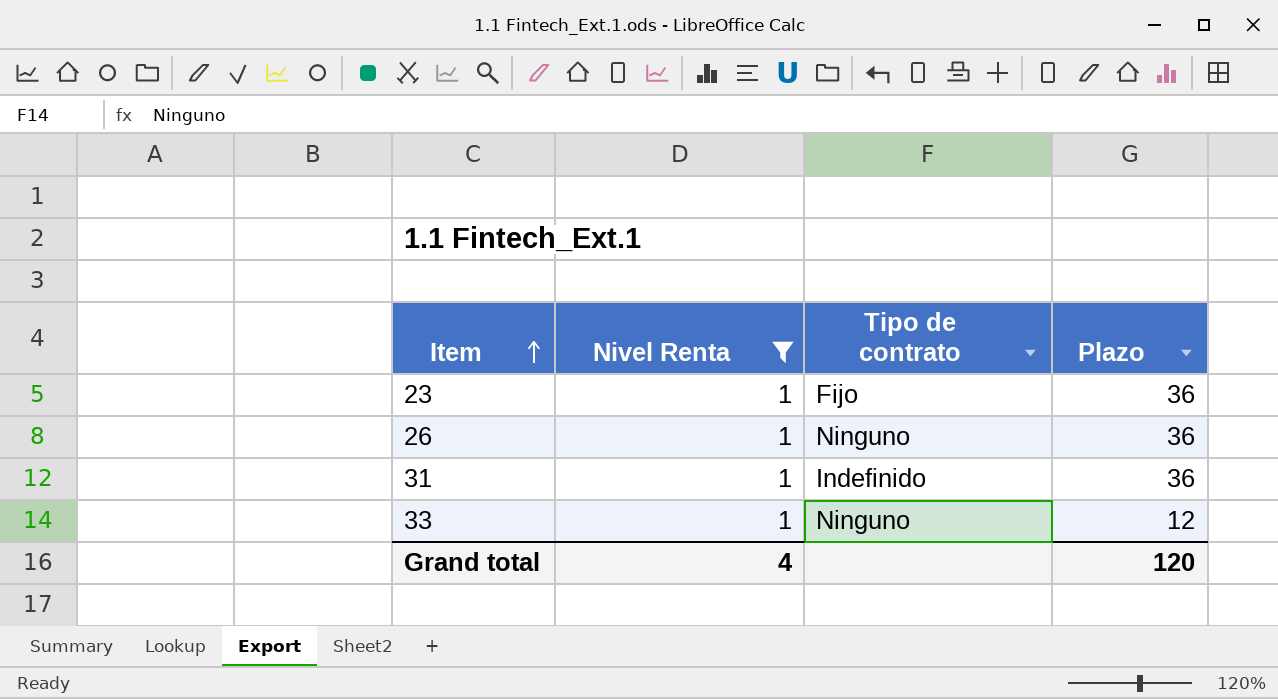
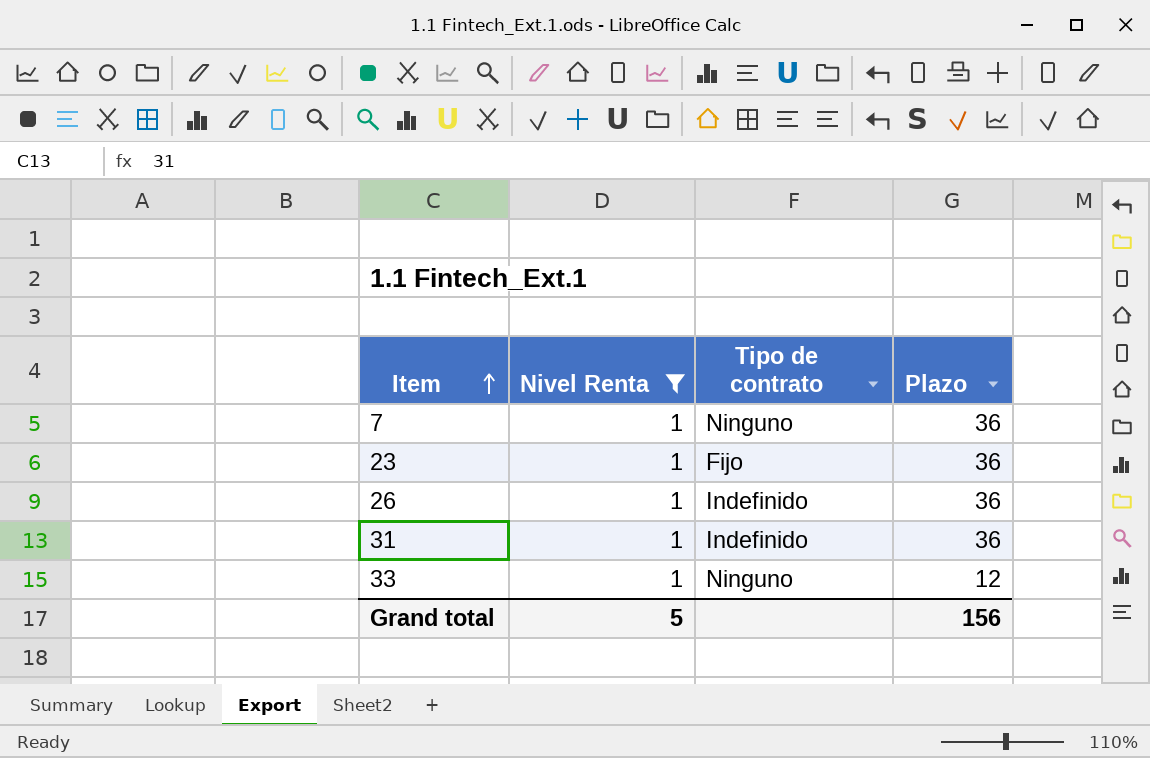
row 7: none -> 1 | Ninguno | 36
26 | Tipo de contrato: Ninguno -> Indefinido
Grand total | Nivel Renta: 4 -> 5
Grand total | Plazo: 120 -> 156

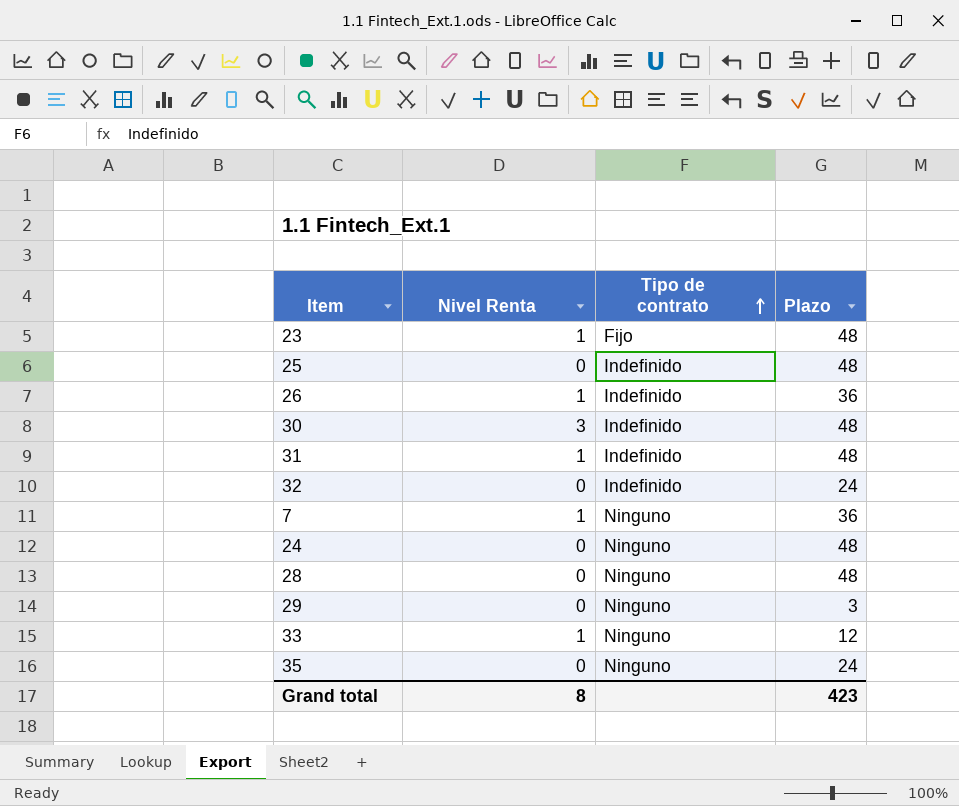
filter: Nivel Renta = 1 -> none
row order: Item ascending -> Tipo de contrato ascending
23 | Plazo: 36 -> 48
31 | Plazo: 36 -> 48
Grand total | Nivel Renta: 5 -> 8
Grand total | Plazo: 156 -> 423

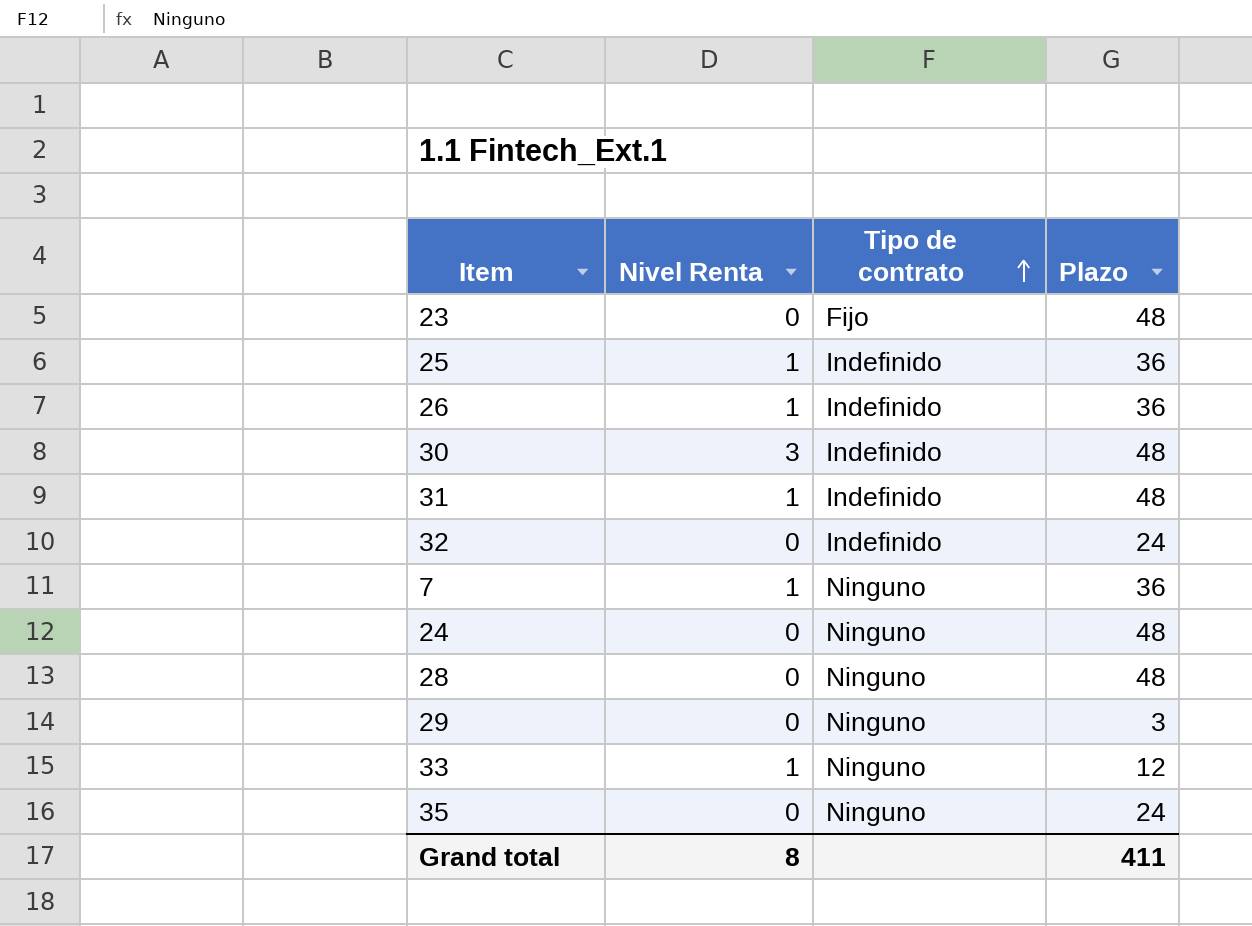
23 | Nivel Renta: 1 -> 0
25 | Nivel Renta: 0 -> 1
25 | Plazo: 48 -> 36
Grand total | Plazo: 423 -> 411

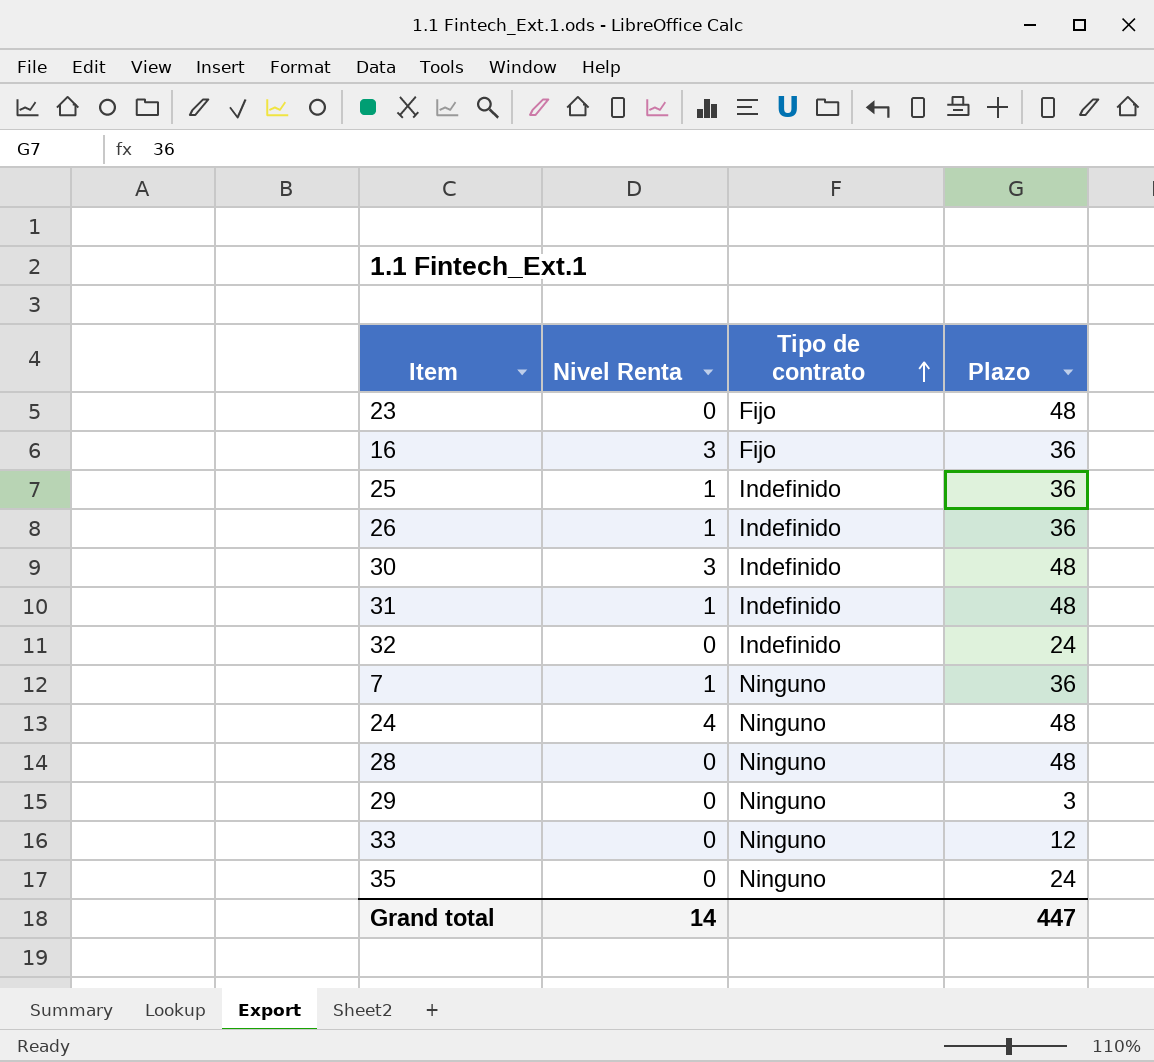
row 16: none -> 3 | Fijo | 36
24 | Nivel Renta: 0 -> 4
33 | Nivel Renta: 1 -> 0
Grand total | Nivel Renta: 8 -> 14
Grand total | Plazo: 411 -> 447

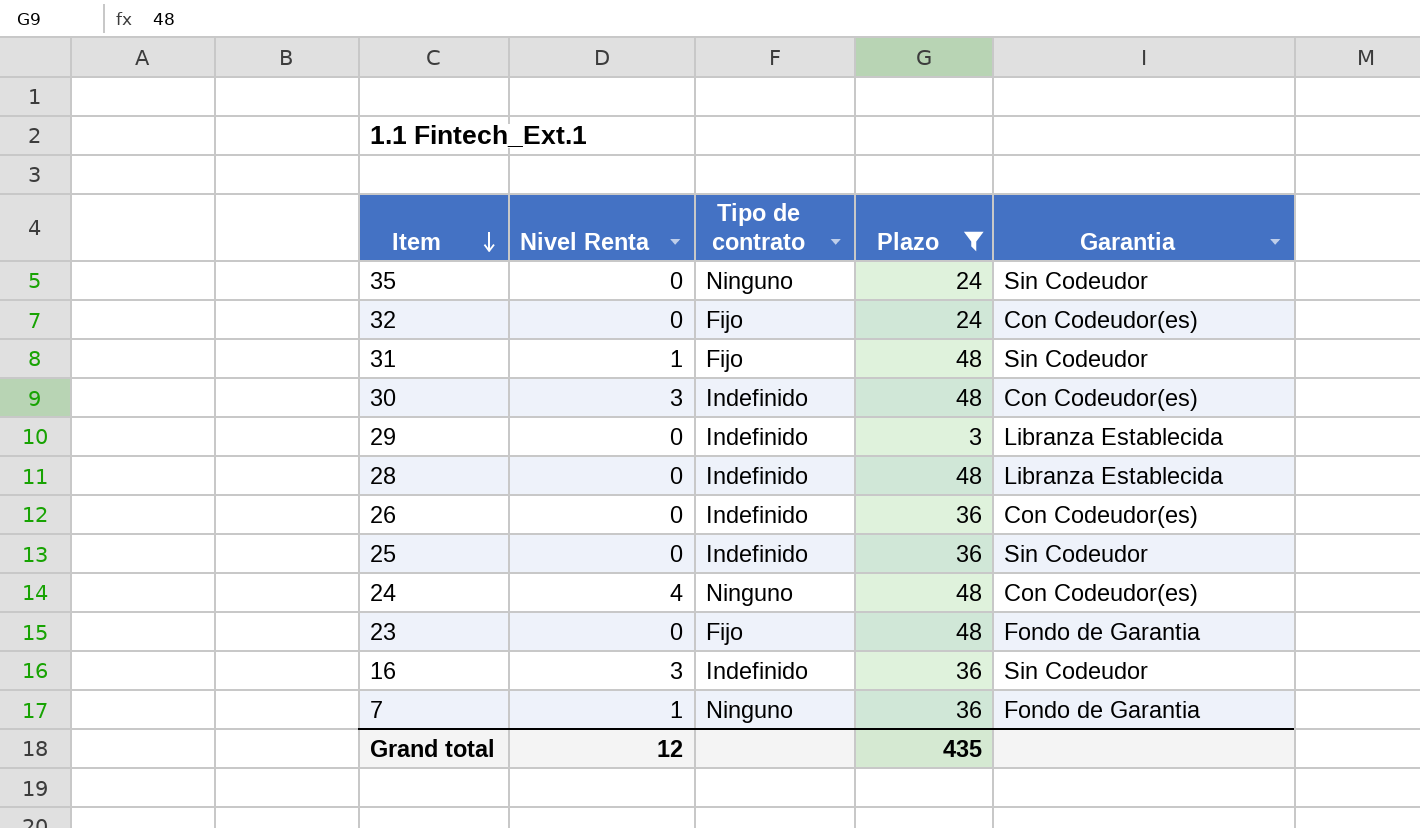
filter: none -> Plazo != 12
row order: Tipo de contrato ascending -> Item descending
column Garantia | position: none -> 5
32 | Tipo de contrato: Indefinido -> Fijo
31 | Tipo de contrato: Indefinido -> Fijo
29 | Tipo de contrato: Ninguno -> Indefinido
28 | Tipo de contrato: Ninguno -> Indefinido
26 | Nivel Renta: 1 -> 0
25 | Nivel Renta: 1 -> 0
16 | Tipo de contrato: Fijo -> Indefinido
Grand total | Nivel Renta: 14 -> 12
Grand total | Plazo: 447 -> 435

